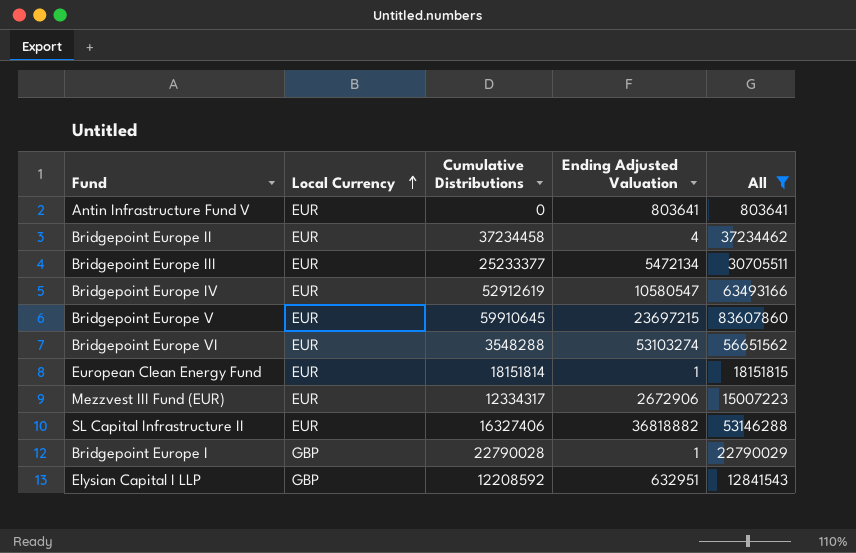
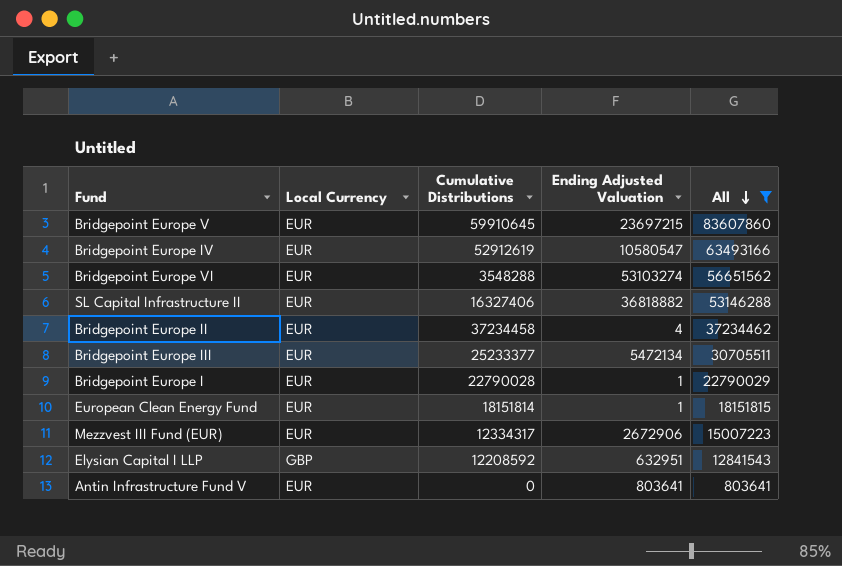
row order: Local Currency ascending -> All descending
Bridgepoint Europe I | Local Currency: GBP -> EUR

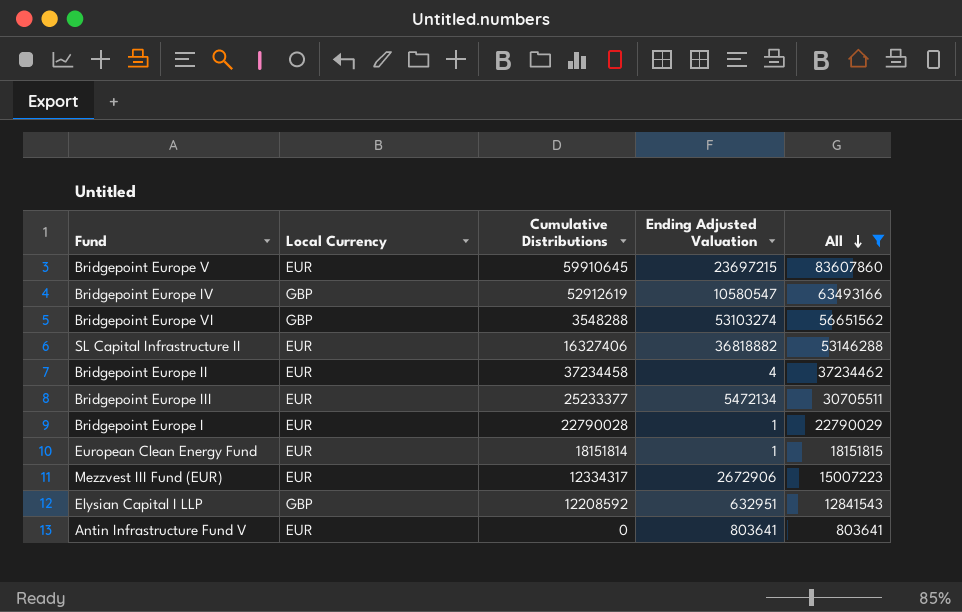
Bridgepoint Europe IV | Local Currency: EUR -> GBP
Bridgepoint Europe VI | Local Currency: EUR -> GBP

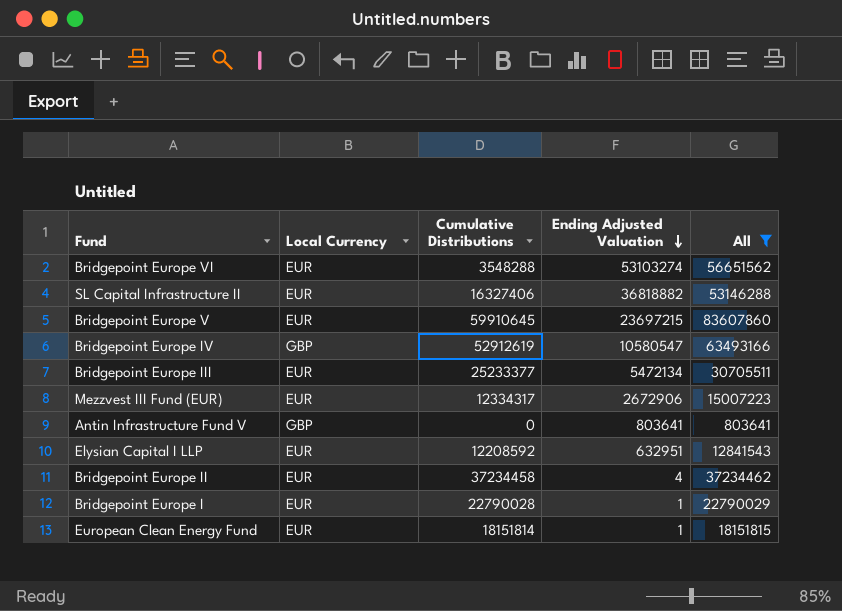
row order: All descending -> Ending Adjusted Valuation descending
Bridgepoint Europe VI | Local Currency: GBP -> EUR
Antin Infrastructure Fund V | Local Currency: EUR -> GBP
Elysian Capital I LLP | Local Currency: GBP -> EUR

